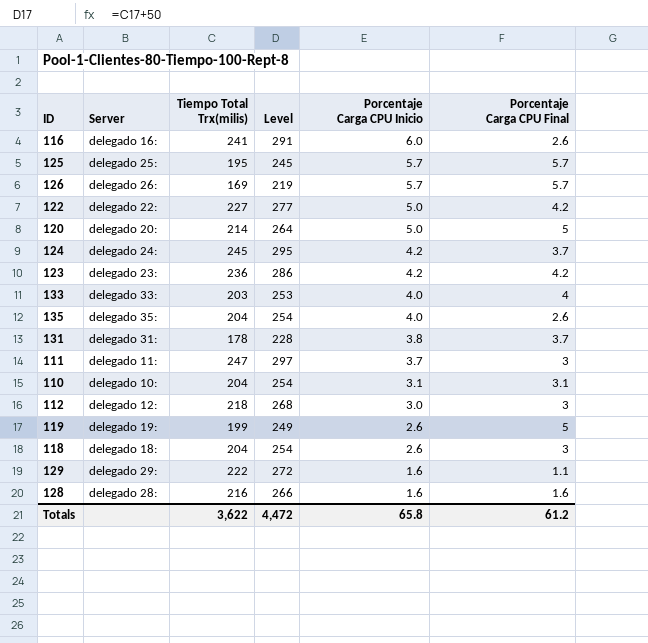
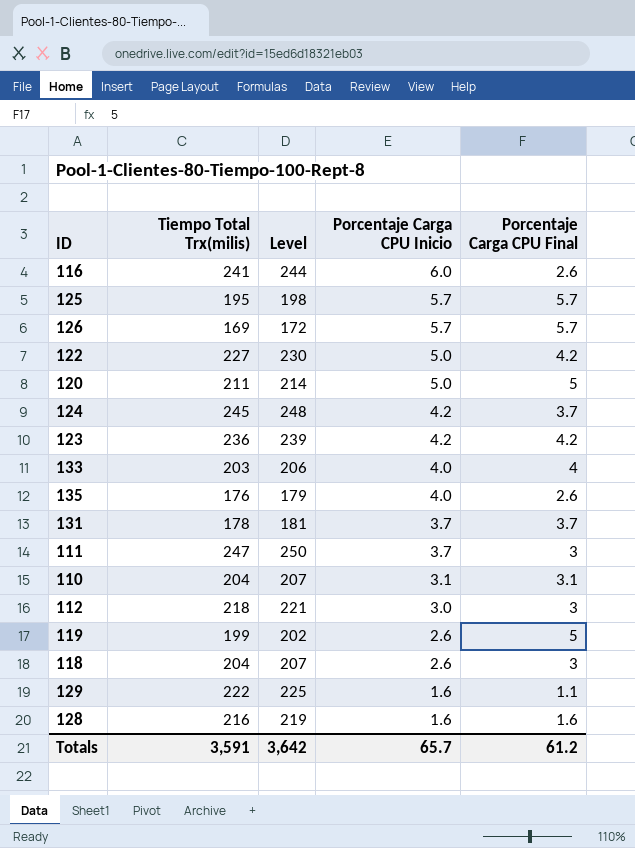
column Server | position: 2 -> none
column Level | formula: [Tiempo Total Trx(milis)] + 50 -> [Tiempo Total Trx(milis)] + 3
120 | Tiempo Total Trx(milis): 214 -> 211
135 | Tiempo Total Trx(milis): 204 -> 176
131 | Porcentaje Carga CPU Inicio: 3.8 -> 3.7
Totals | Tiempo Total Trx(milis): 3,622 -> 3,591
Totals | Level: 4,472 -> 3,642
Totals | Porcentaje Carga CPU Inicio: 65.8 -> 65.7

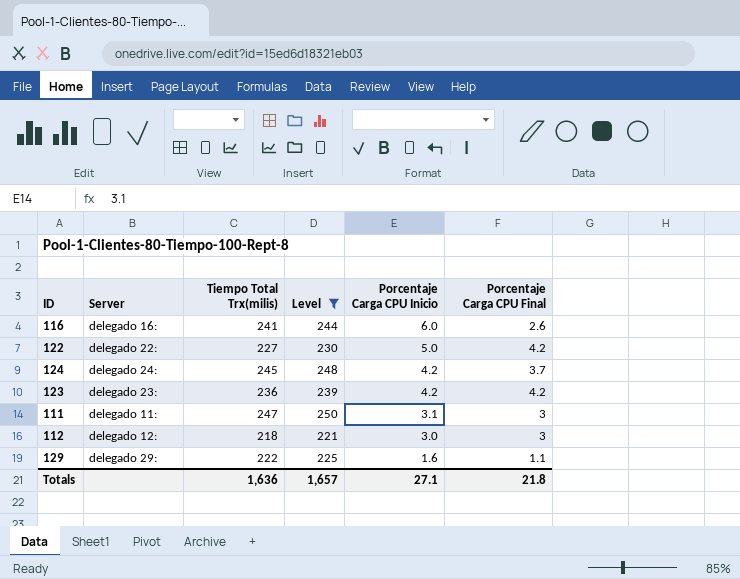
filter: none -> Level >= 221
column Server | position: none -> 2
111 | Porcentaje Carga CPU Inicio: 3.7 -> 3.1
Totals | Tiempo Total Trx(milis): 3,591 -> 1,636
Totals | Level: 3,642 -> 1,657
Totals | Porcentaje Carga CPU Inicio: 65.7 -> 27.1
Totals | Porcentaje Carga CPU Final: 61.2 -> 21.8

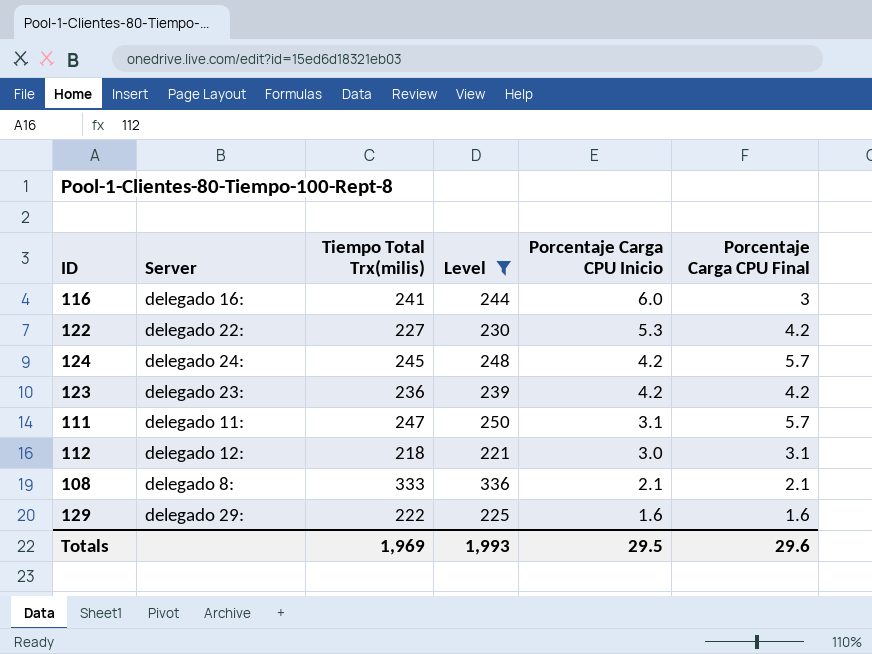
116 | Porcentaje Carga CPU Final: 2.6 -> 3
122 | Porcentaje Carga CPU Inicio: 5.0 -> 5.3
124 | Porcentaje Carga CPU Final: 3.7 -> 5.7
111 | Porcentaje Carga CPU Final: 3 -> 5.7
112 | Porcentaje Carga CPU Final: 3 -> 3.1
row 108: none -> delegado 8: | 333 | 336 | 2.1 | 2.1
129 | Porcentaje Carga CPU Final: 1.1 -> 1.6
Totals | Tiempo Total Trx(milis): 1,636 -> 1,969
Totals | Level: 1,657 -> 1,993
Totals | Porcentaje Carga CPU Inicio: 27.1 -> 29.5
Totals | Porcentaje Carga CPU Final: 21.8 -> 29.6

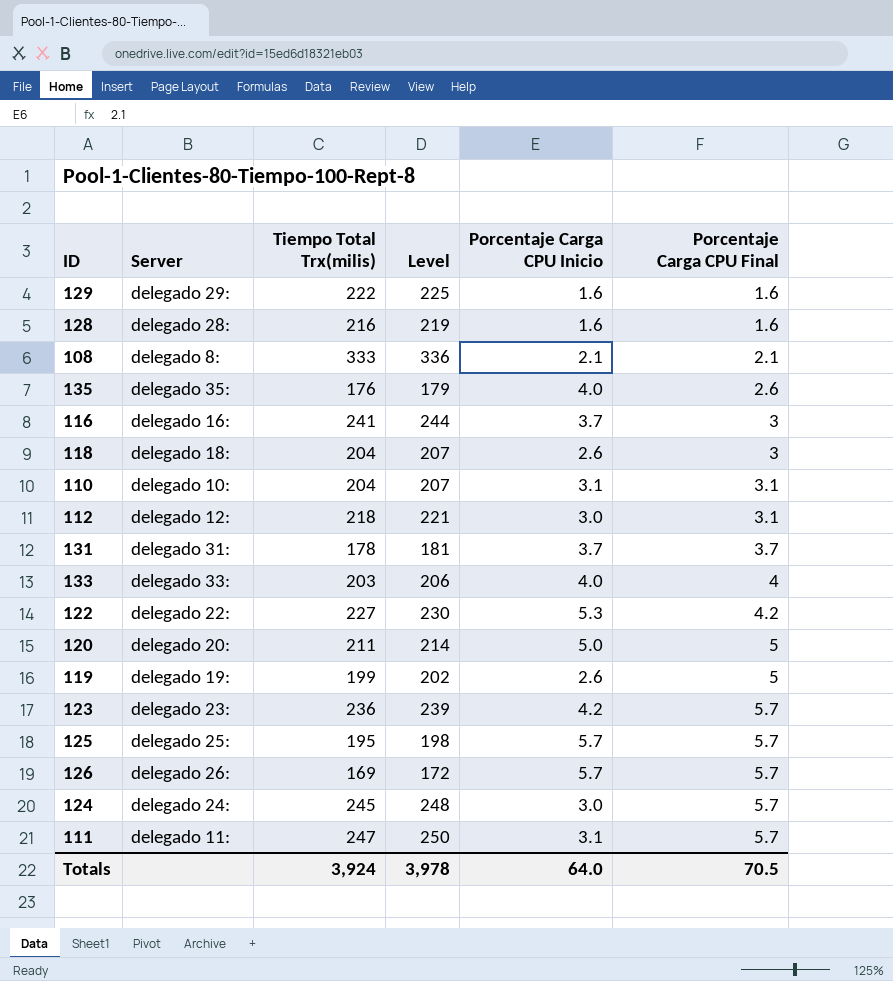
filter: Level >= 221 -> none
row order: Porcentaje Carga CPU Inicio descending -> Porcentaje Carga CPU Final ascending
116 | Porcentaje Carga CPU Inicio: 6.0 -> 3.7
123 | Porcentaje Carga CPU Final: 4.2 -> 5.7
124 | Porcentaje Carga CPU Inicio: 4.2 -> 3.0
Totals | Tiempo Total Trx(milis): 1,969 -> 3,924
Totals | Level: 1,993 -> 3,978
Totals | Porcentaje Carga CPU Inicio: 29.5 -> 64.0
Totals | Porcentaje Carga CPU Final: 29.6 -> 70.5

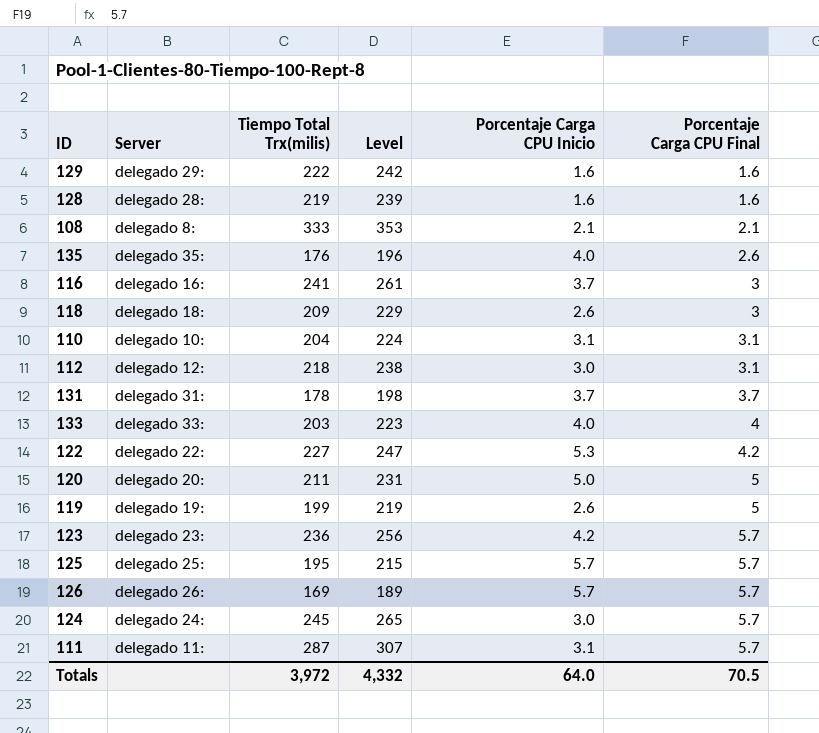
column Level | formula: [Tiempo Total Trx(milis)] + 3 -> [Tiempo Total Trx(milis)] + 20
128 | Tiempo Total Trx(milis): 216 -> 219
118 | Tiempo Total Trx(milis): 204 -> 209
111 | Tiempo Total Trx(milis): 247 -> 287
Totals | Tiempo Total Trx(milis): 3,924 -> 3,972
Totals | Level: 3,978 -> 4,332

